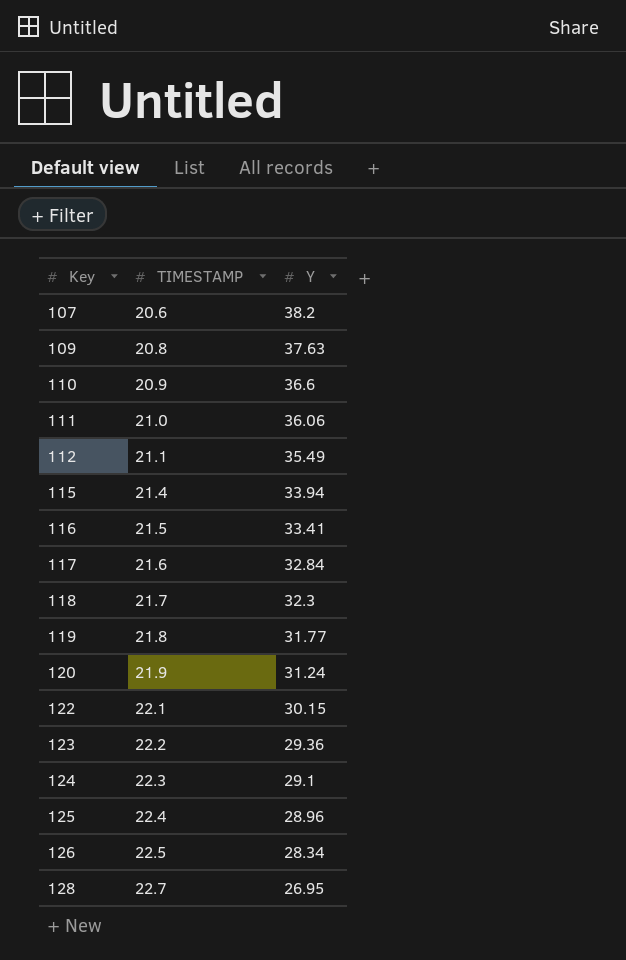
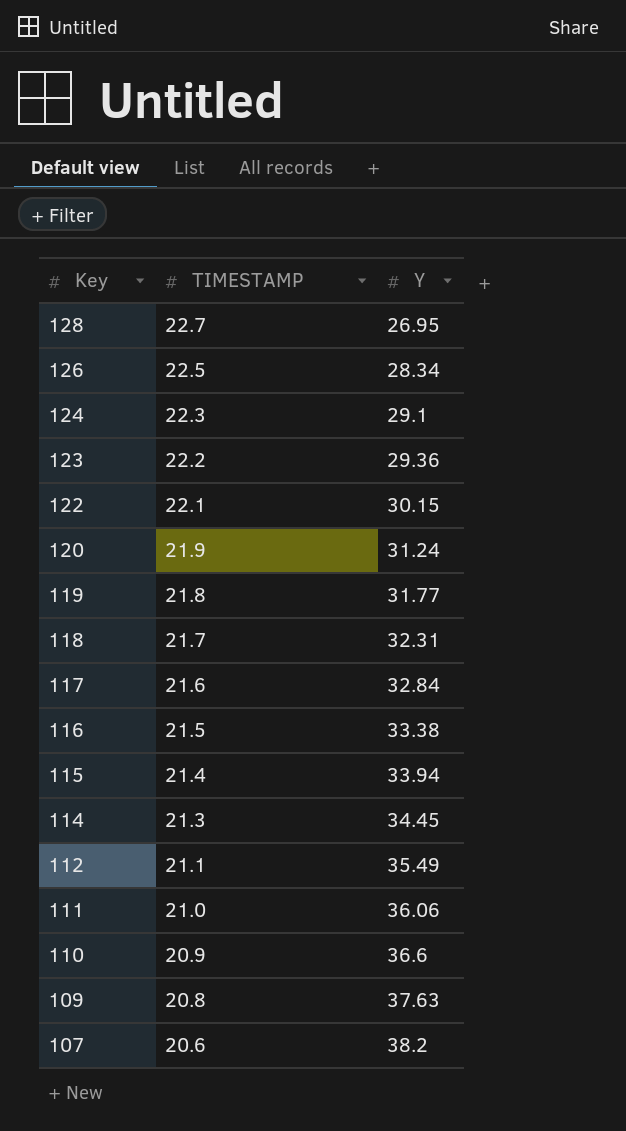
row order: Key ascending -> Key descending
row 125: 22.4 | 28.96 -> none
118 | Y: 32.3 -> 32.31
116 | Y: 33.41 -> 33.38
row 114: none -> 21.3 | 34.45

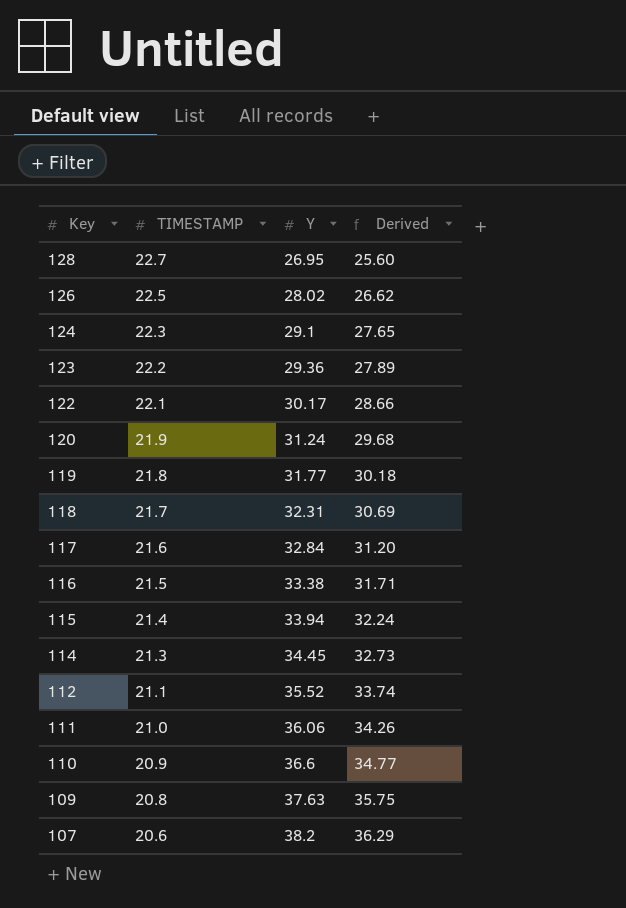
column Derived | formula: none -> [Y] * 0.95
126 | Y: 28.34 -> 28.02
122 | Y: 30.15 -> 30.17
112 | Y: 35.49 -> 35.52

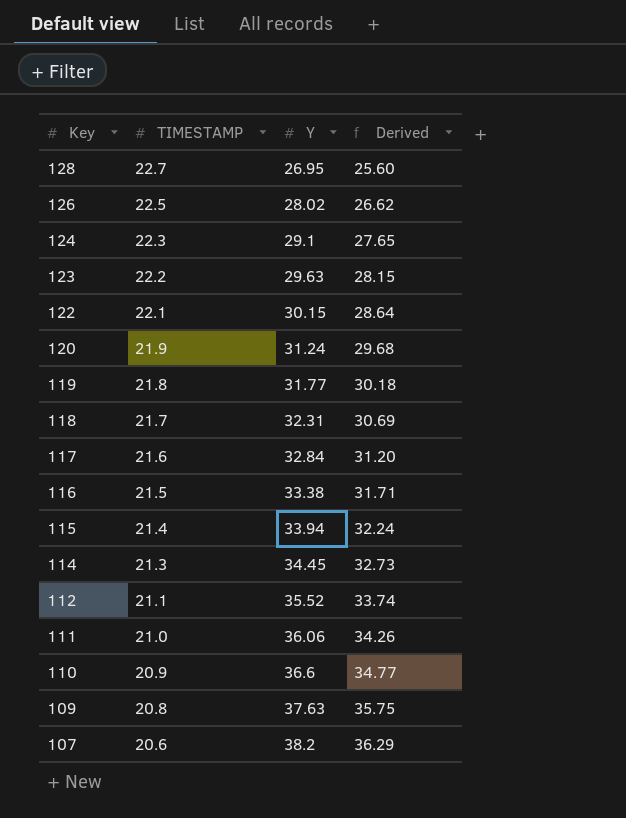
123 | Y: 29.36 -> 29.63
123 | Derived: 27.89 -> 28.15
122 | Y: 30.17 -> 30.15
122 | Derived: 28.66 -> 28.64

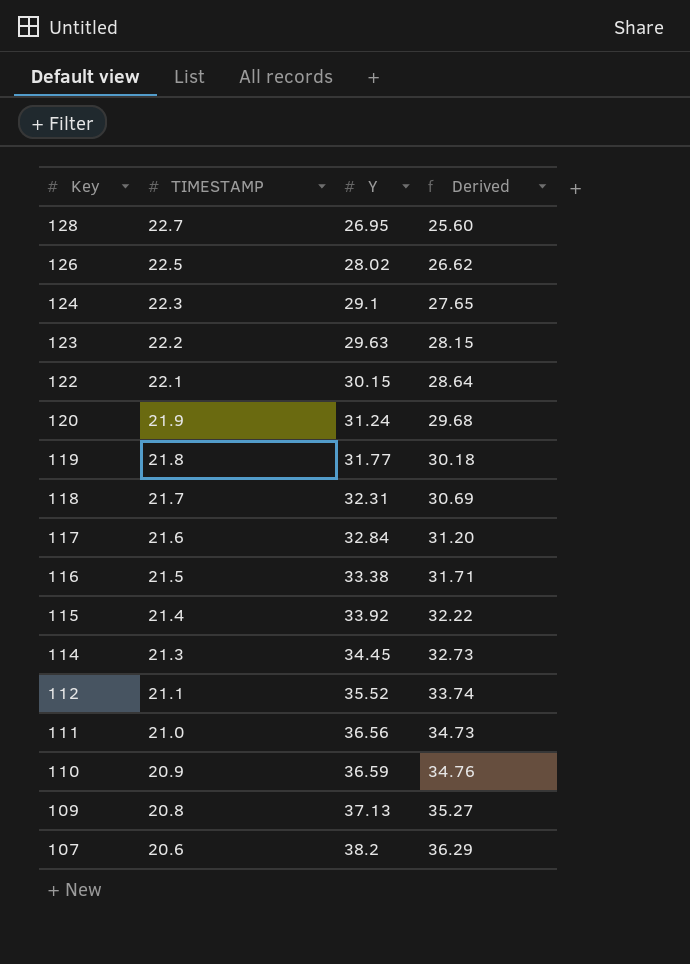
115 | Y: 33.94 -> 33.92
115 | Derived: 32.24 -> 32.22
111 | Y: 36.06 -> 36.56
111 | Derived: 34.26 -> 34.73
110 | Y: 36.6 -> 36.59
110 | Derived: 34.77 -> 34.76
109 | Y: 37.63 -> 37.13
109 | Derived: 35.75 -> 35.27

